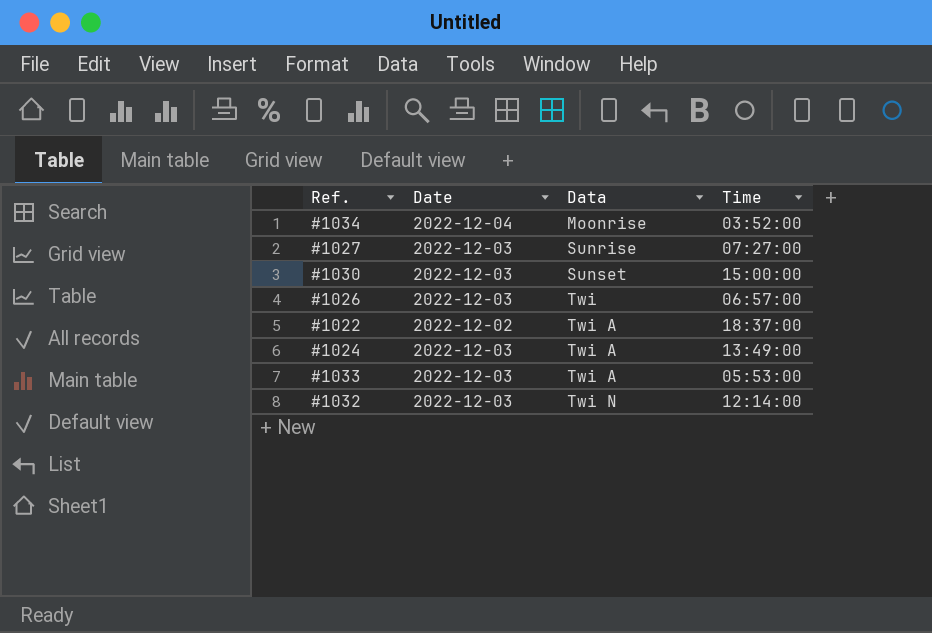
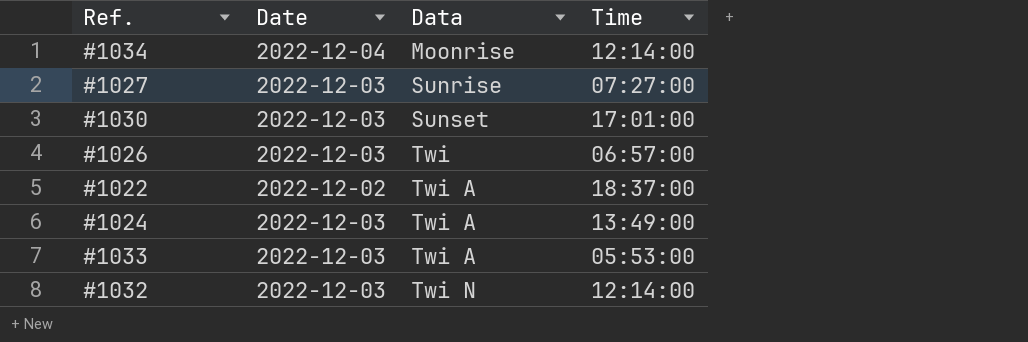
#1034 | Time: 03:52:00 -> 12:14:00
#1030 | Time: 15:00:00 -> 17:01:00

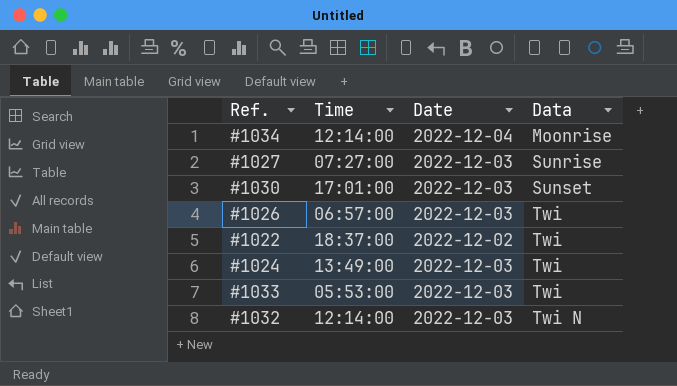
column Time | position: 4 -> 2
#1022 | Data: Twi A -> Twi
#1024 | Data: Twi A -> Twi
#1033 | Data: Twi A -> Twi

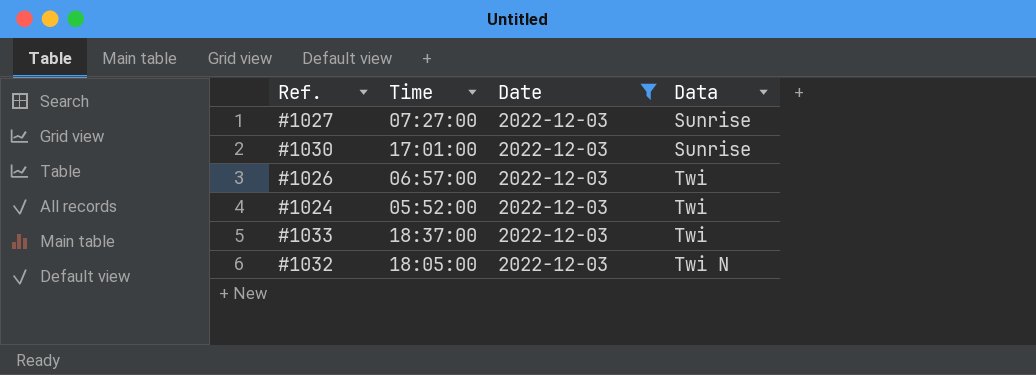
filter: none -> Date = 2022-12-03
#1030 | Data: Sunset -> Sunrise
#1024 | Time: 13:49:00 -> 05:52:00
#1033 | Time: 05:53:00 -> 18:37:00
#1032 | Time: 12:14:00 -> 18:05:00

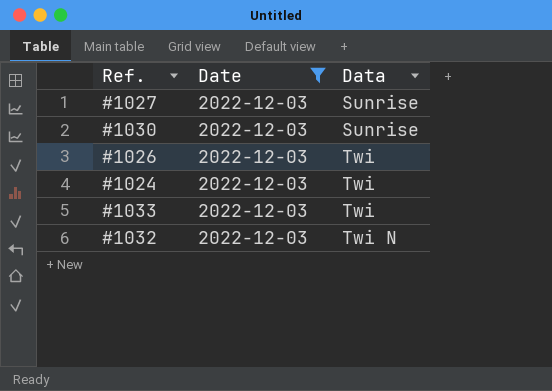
column Time | position: 2 -> none

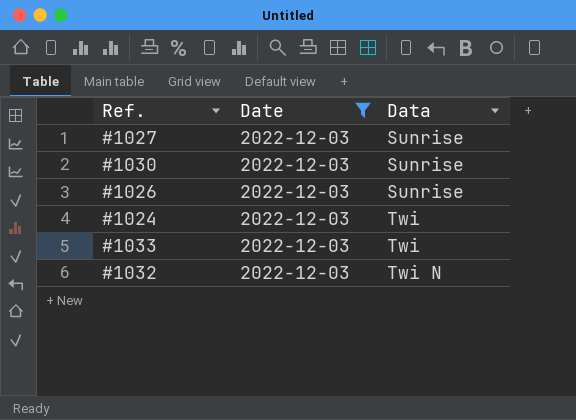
#1026 | Data: Twi -> Sunrise

